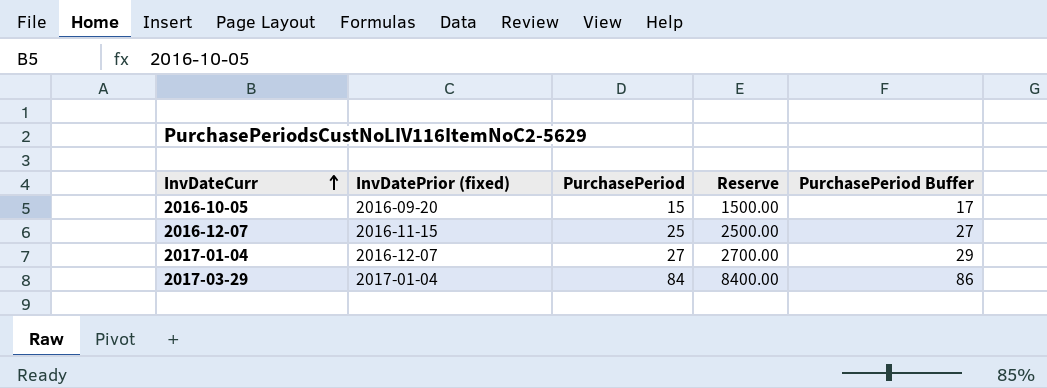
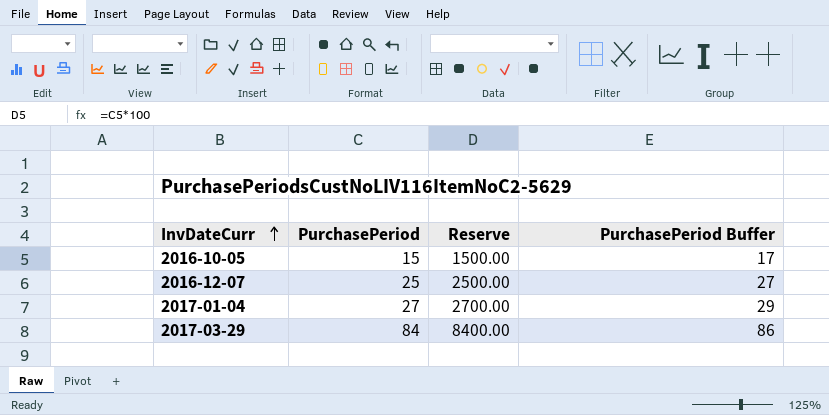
column InvDatePrior (fixed) | position: 2 -> none

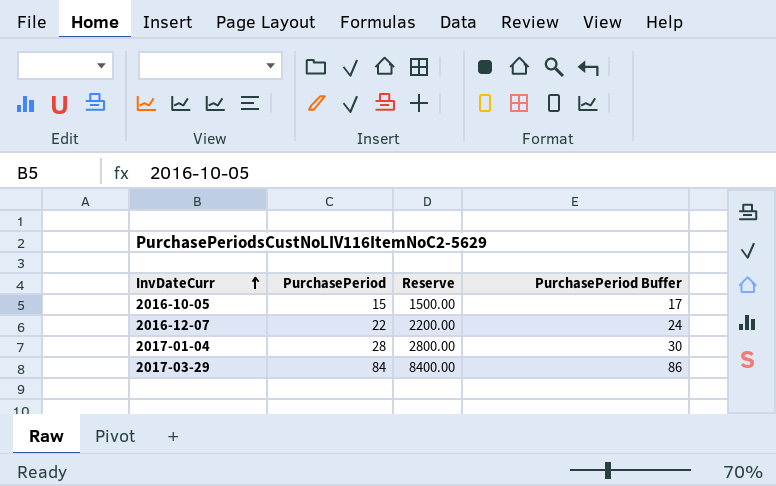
2016-12-07 | PurchasePeriod: 25 -> 22
2016-12-07 | Reserve: 2500.00 -> 2200.00
2016-12-07 | PurchasePeriod Buffer: 27 -> 24
2017-01-04 | PurchasePeriod: 27 -> 28
2017-01-04 | Reserve: 2700.00 -> 2800.00
2017-01-04 | PurchasePeriod Buffer: 29 -> 30

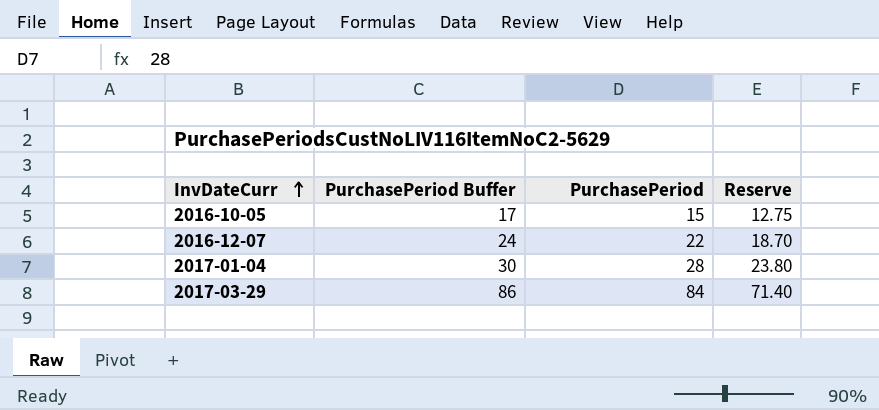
column PurchasePeriod Buffer | position: 4 -> 2
column Reserve | formula: [PurchasePeriod] * 100 -> [PurchasePeriod] * 0.85

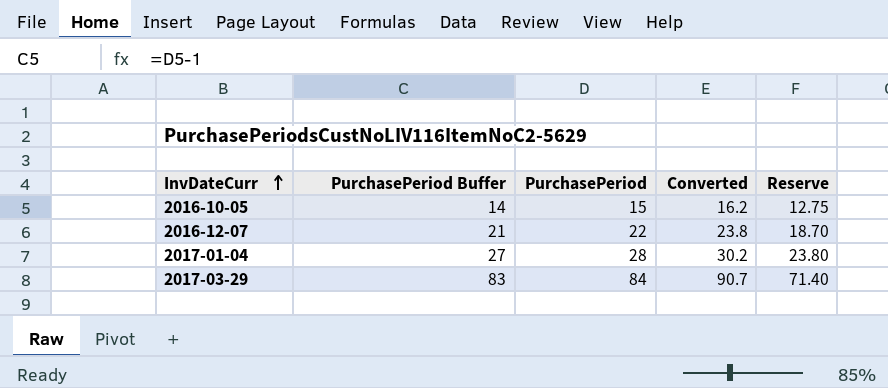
column PurchasePeriod Buffer | formula: [PurchasePeriod] + 2 -> [PurchasePeriod] - 1
column Converted | formula: none -> [PurchasePeriod] * 1.08

